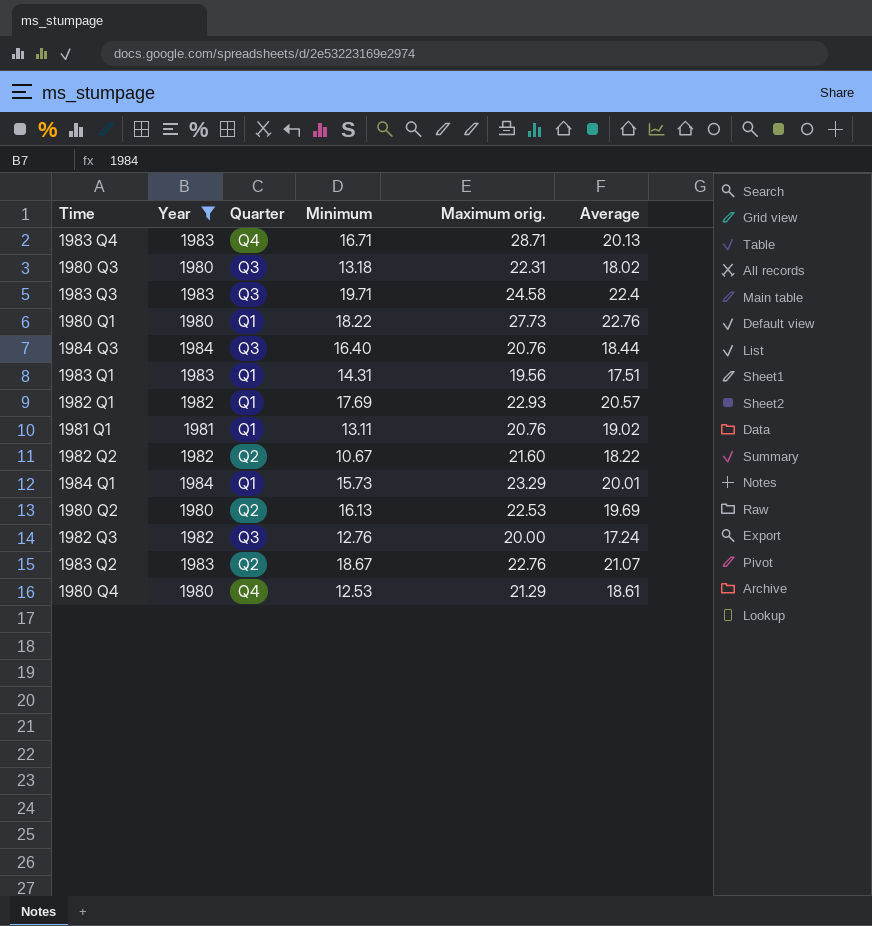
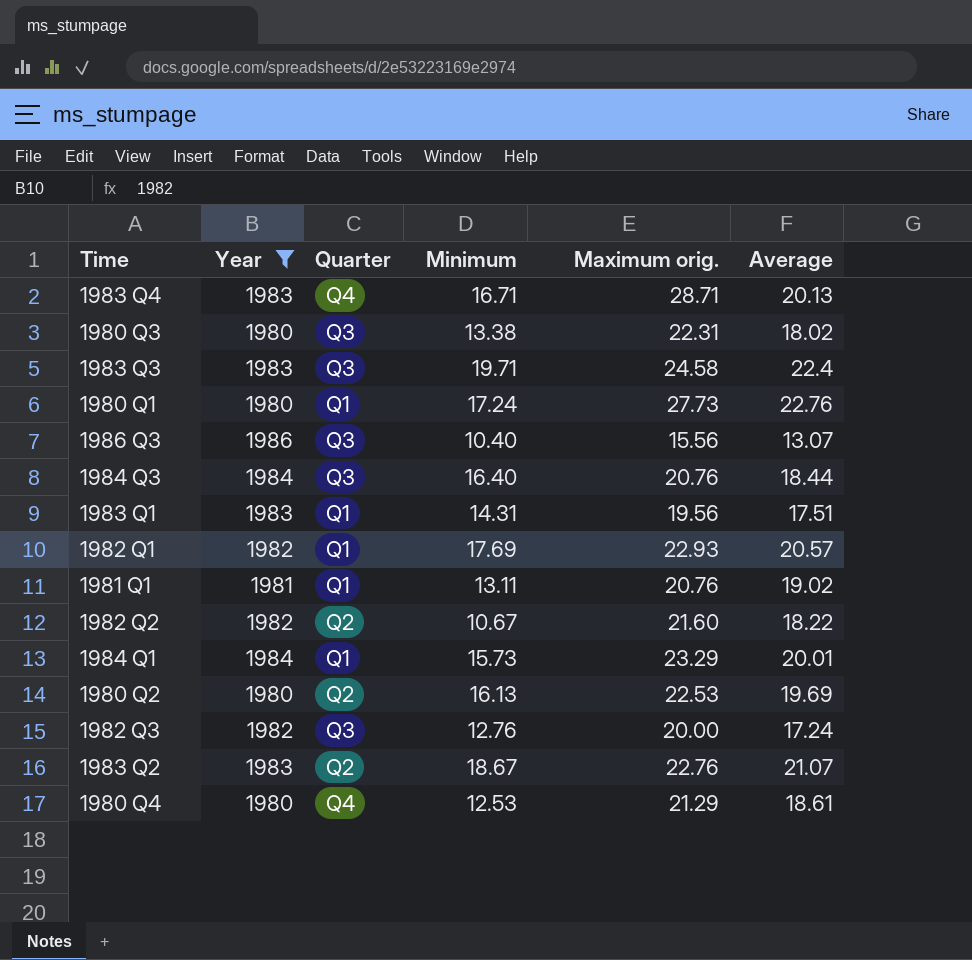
1980 Q3 | Minimum: 13.18 -> 13.38
1980 Q1 | Minimum: 18.22 -> 17.24
row 1986 Q3: none -> 1986 | Q3 | 10.40 | 15.56 | 13.07

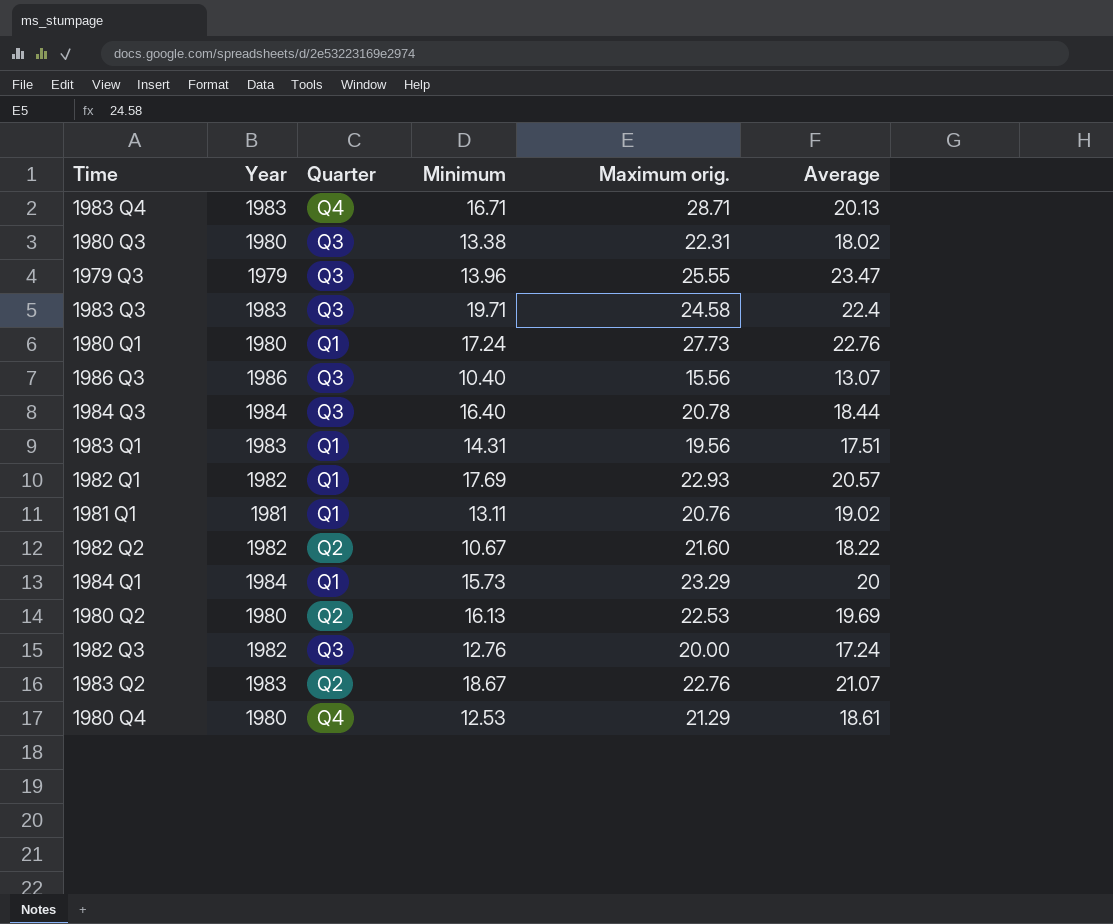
filter: Year != 1979 -> none
1984 Q3 | Maximum orig.: 20.76 -> 20.78
1984 Q1 | Average: 20.01 -> 20

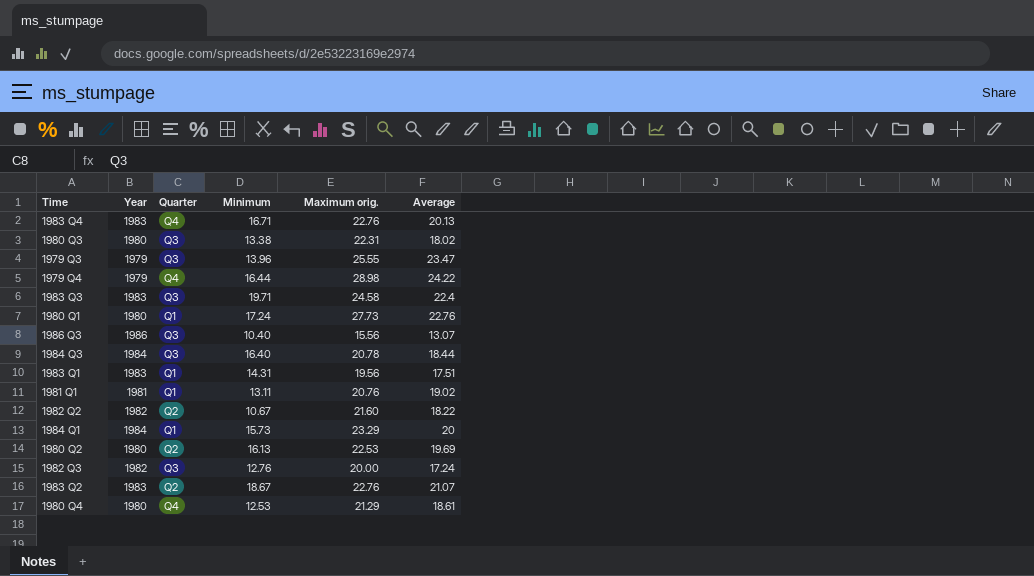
row 1982 Q1: 1982 | Q1 | 17.69 | 22.93 | 20.57 -> none
1983 Q4 | Maximum orig.: 28.71 -> 22.76
row 1979 Q4: none -> 1979 | Q4 | 16.44 | 28.98 | 24.22

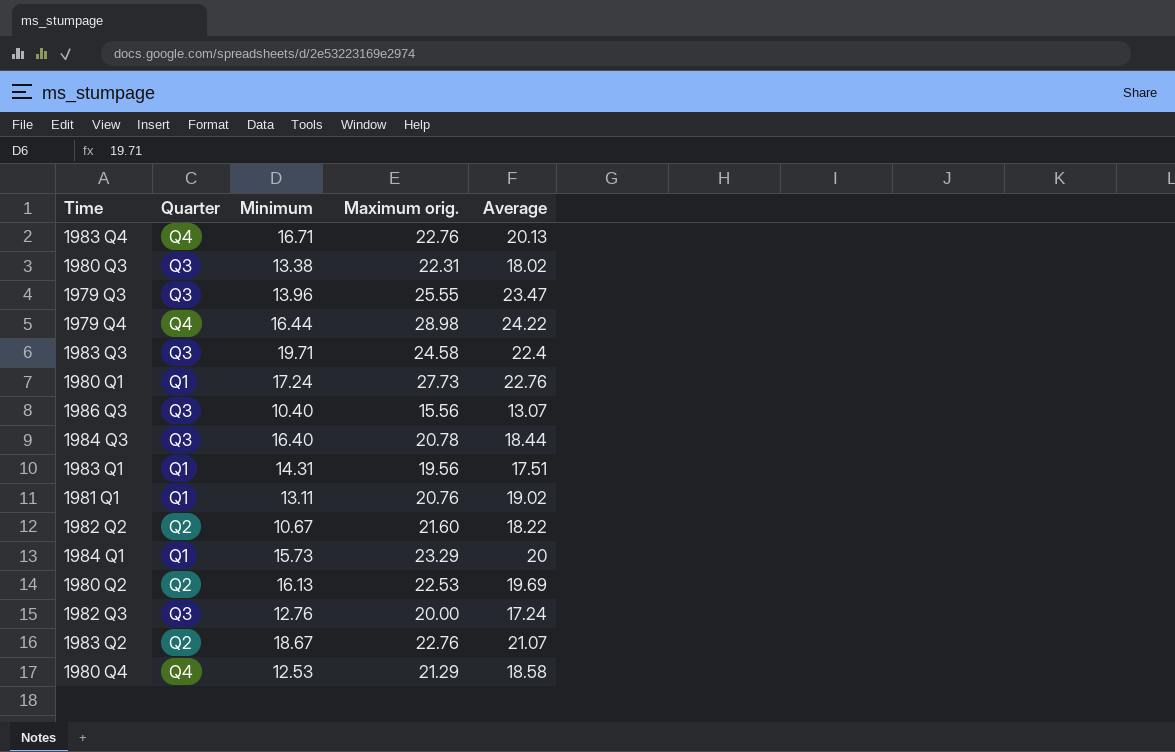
column Year | position: 2 -> none
1980 Q4 | Average: 18.61 -> 18.58

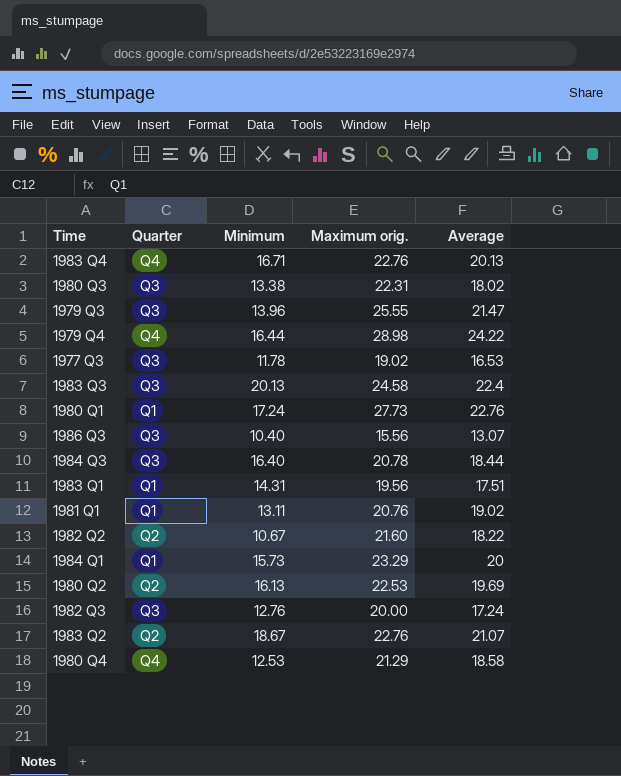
1979 Q3 | Average: 23.47 -> 21.47
row 1977 Q3: none -> Q3 | 11.78 | 19.02 | 16.53
1983 Q3 | Minimum: 19.71 -> 20.13

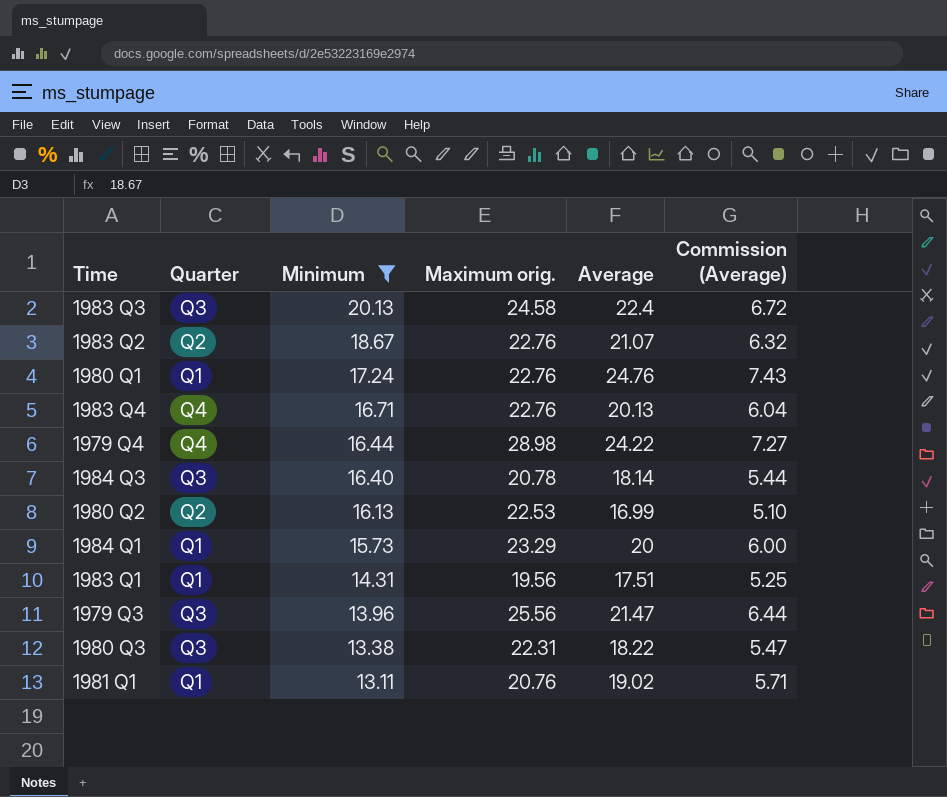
filter: none -> Minimum >= 13.11
row order: none -> Minimum descending
column Commission (Average) | formula: none -> [Average] * 0.3
1980 Q1 | Maximum orig.: 27.73 -> 22.76
1980 Q1 | Average: 22.76 -> 24.76
1984 Q3 | Average: 18.44 -> 18.14
1980 Q2 | Average: 19.69 -> 16.99
1979 Q3 | Maximum orig.: 25.55 -> 25.56
1980 Q3 | Average: 18.02 -> 18.22

